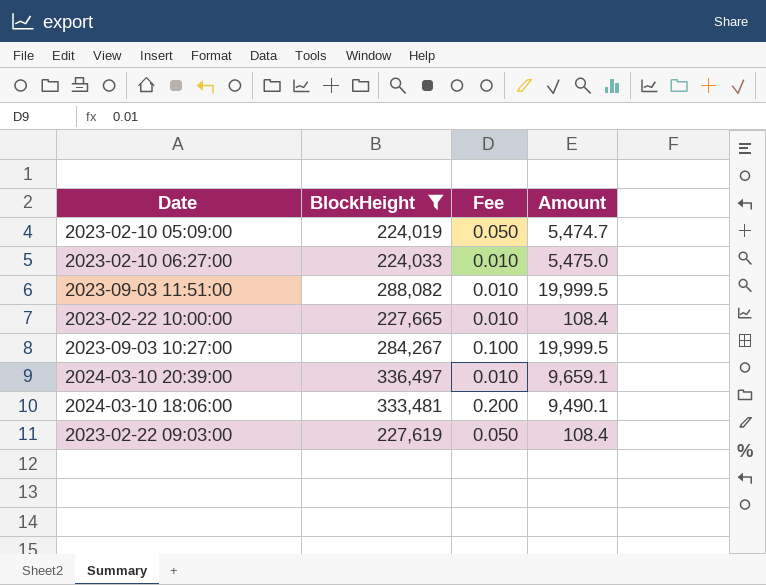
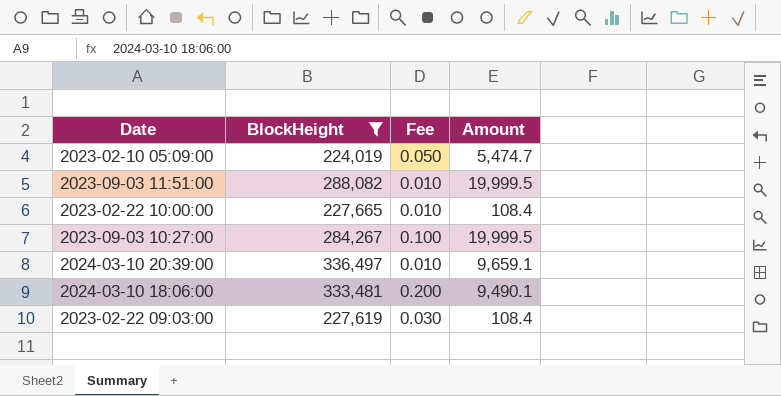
row 2023-02-10 06:27:00: 224,033 | 0.010 | 5,475.0 -> none
2023-02-22 09:03:00 | Fee: 0.050 -> 0.030

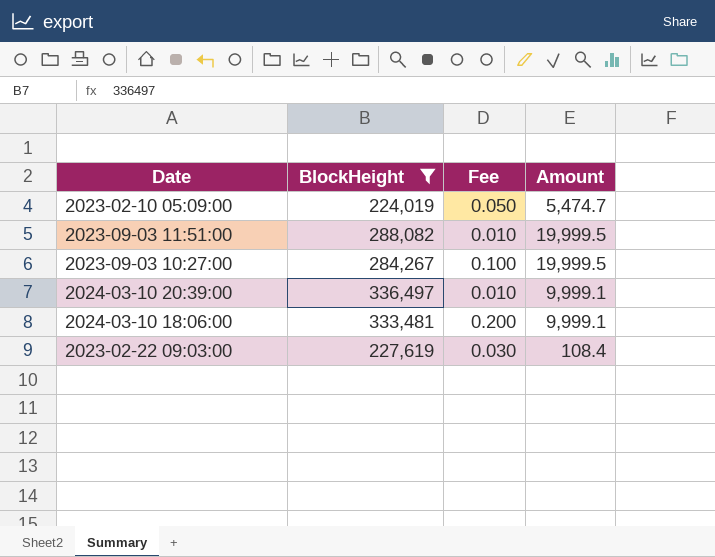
row 2023-02-22 10:00:00: 227,665 | 0.010 | 108.4 -> none
2024-03-10 20:39:00 | Amount: 9,659.1 -> 9,999.1
2024-03-10 18:06:00 | Amount: 9,490.1 -> 9,999.1

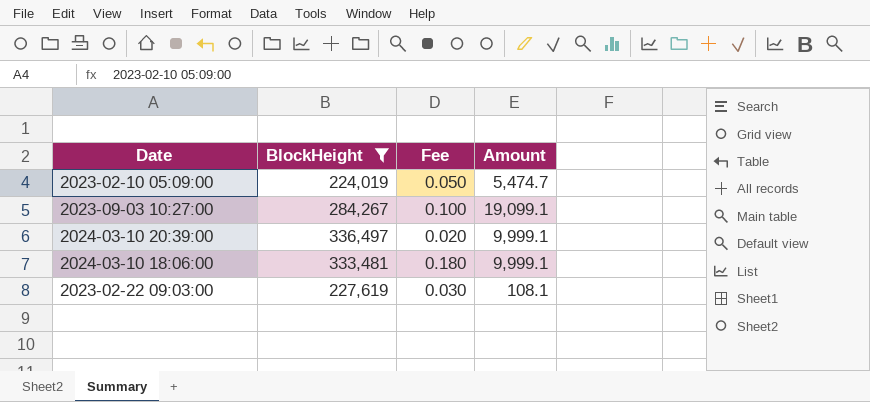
row 2023-09-03 11:51:00: 288,082 | 0.010 | 19,999.5 -> none
2023-09-03 10:27:00 | Amount: 19,999.5 -> 19,099.1
2024-03-10 20:39:00 | Fee: 0.010 -> 0.020
2024-03-10 18:06:00 | Fee: 0.200 -> 0.180
2023-02-22 09:03:00 | Amount: 108.4 -> 108.1

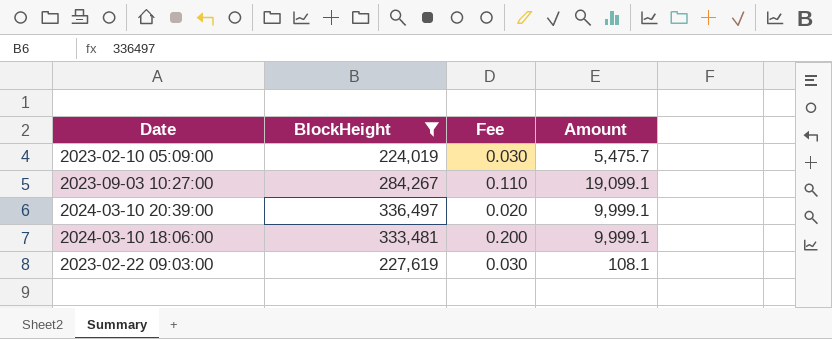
2023-02-10 05:09:00 | Fee: 0.050 -> 0.030
2023-02-10 05:09:00 | Amount: 5,474.7 -> 5,475.7
2023-09-03 10:27:00 | Fee: 0.100 -> 0.110
2024-03-10 18:06:00 | Fee: 0.180 -> 0.200

